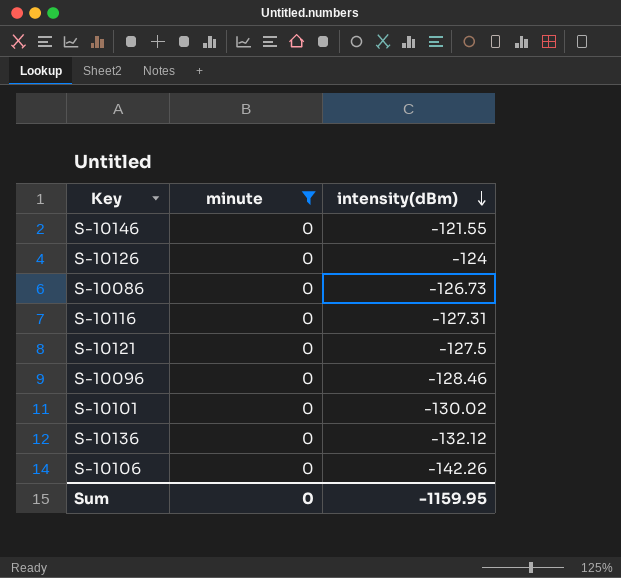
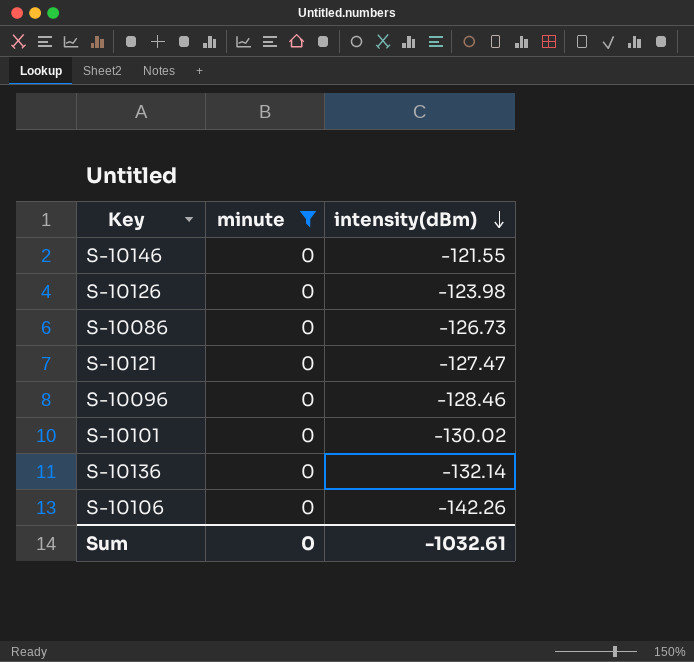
row S-10116: 0 | -127.31 -> none
S-10126 | intensity(dBm): -124 -> -123.98
S-10121 | intensity(dBm): -127.5 -> -127.47
S-10136 | intensity(dBm): -132.12 -> -132.14
Sum | intensity(dBm): -1159.95 -> -1032.61

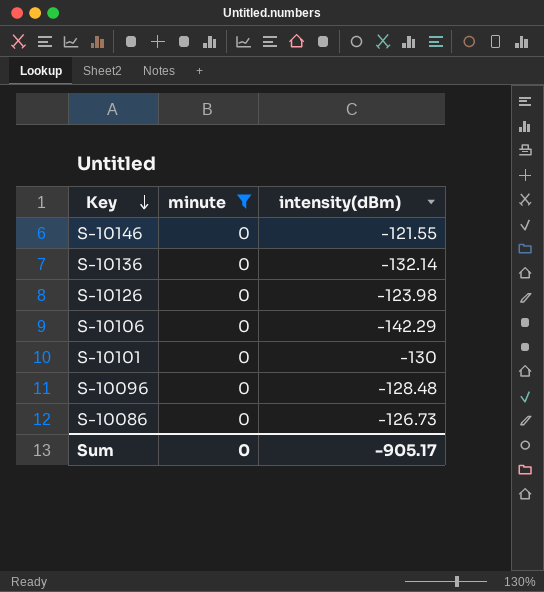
row order: intensity(dBm) descending -> Key descending
row S-10121: 0 | -127.47 -> none
S-10106 | intensity(dBm): -142.26 -> -142.29
S-10101 | intensity(dBm): -130.02 -> -130
S-10096 | intensity(dBm): -128.46 -> -128.48
Sum | intensity(dBm): -1032.61 -> -905.17

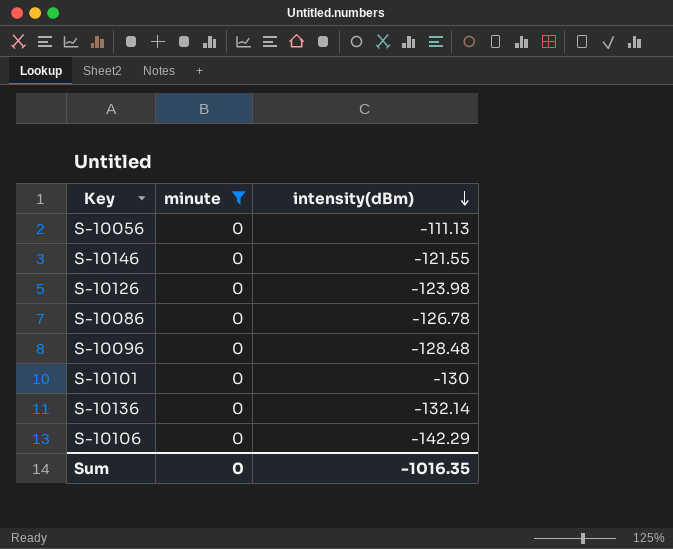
row order: Key descending -> intensity(dBm) descending
row S-10056: none -> 0 | -111.13
S-10086 | intensity(dBm): -126.73 -> -126.78
Sum | intensity(dBm): -905.17 -> -1016.35

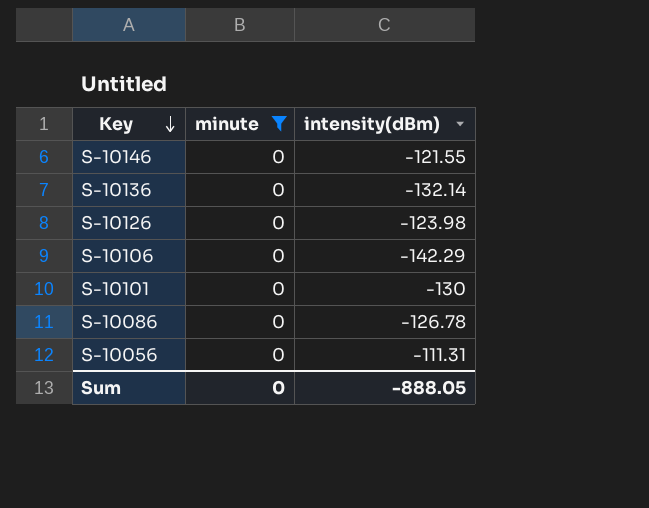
row order: intensity(dBm) descending -> Key descending
row S-10096: 0 | -128.48 -> none
S-10056 | intensity(dBm): -111.13 -> -111.31
Sum | intensity(dBm): -1016.35 -> -888.05

